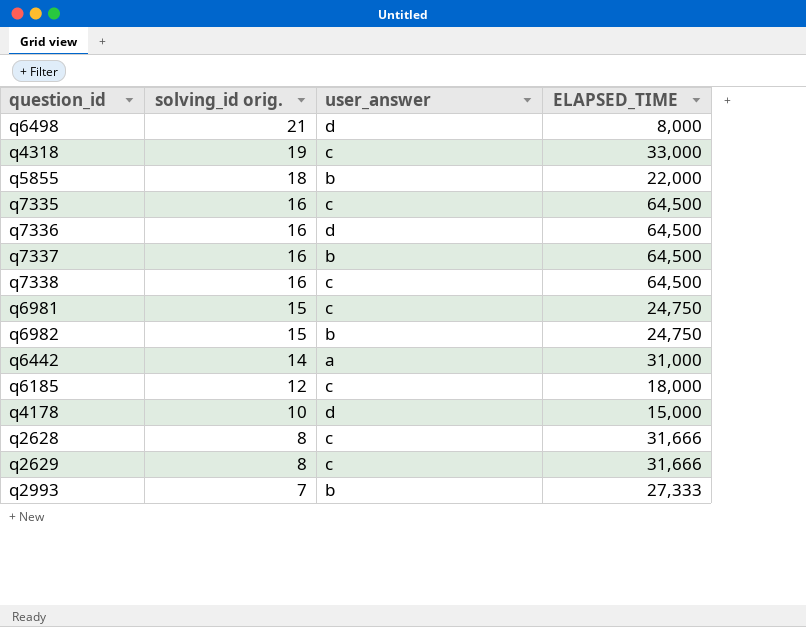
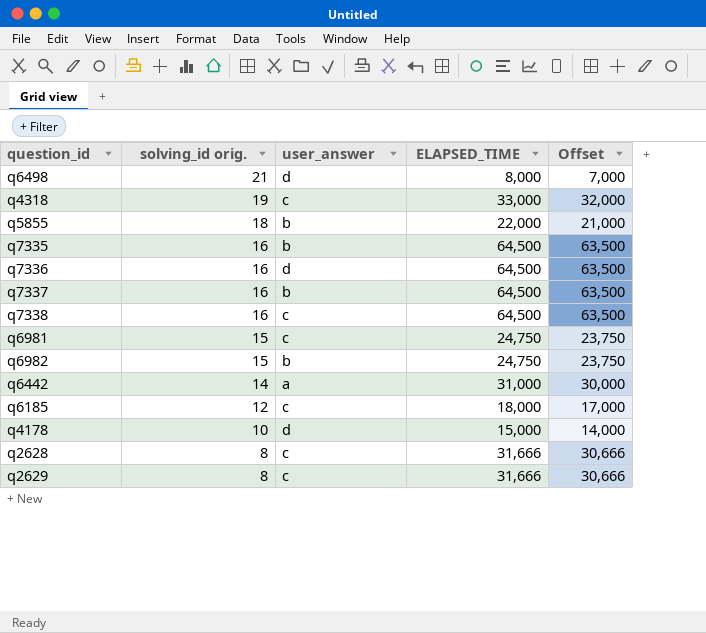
column Offset | formula: none -> [ELAPSED_TIME] - 1000
row q2993: 7 | b | 27,333 -> none
q7335 | user_answer: c -> b

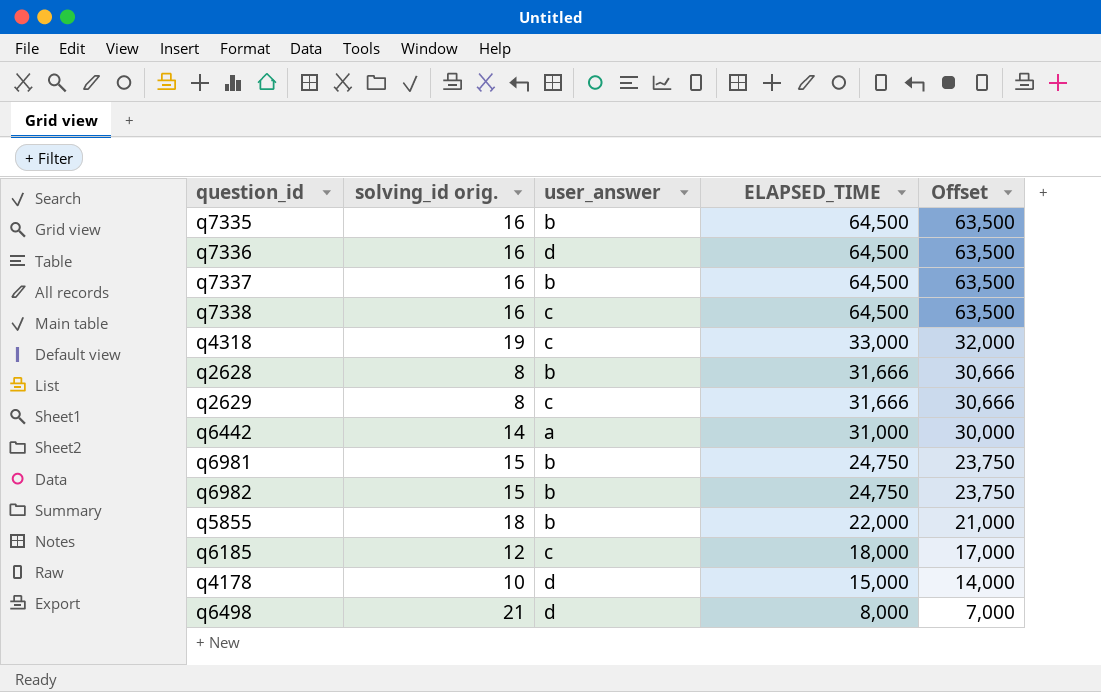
row order: solving_id orig. descending -> ELAPSED_TIME descending
q2628 | user_answer: c -> b
q6981 | user_answer: c -> b

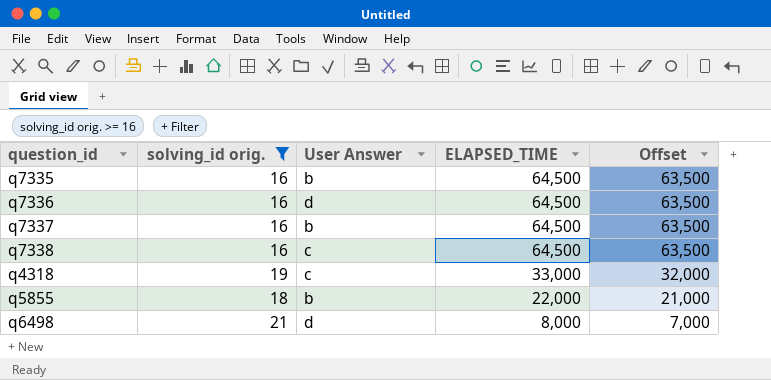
filter: none -> solving_id orig. >= 16
column name: user_answer -> User Answer

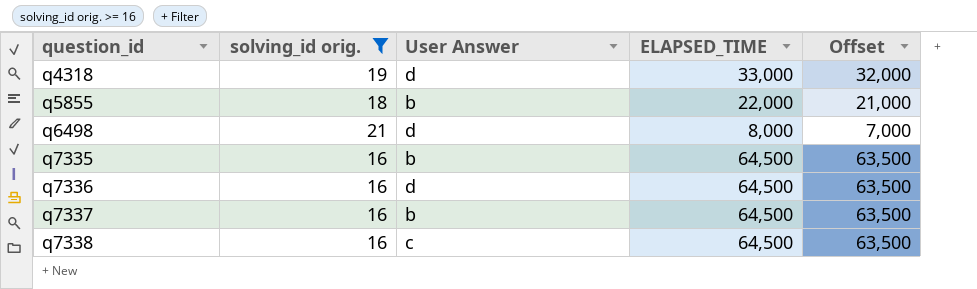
row order: ELAPSED_TIME descending -> question_id ascending
q4318 | User Answer: c -> d

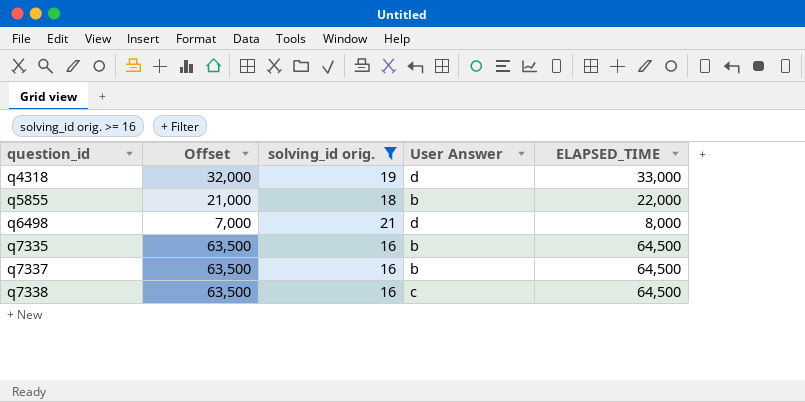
column Offset | position: 5 -> 2
row q7336: 16 | d | 64,500 | 63,500 -> none

